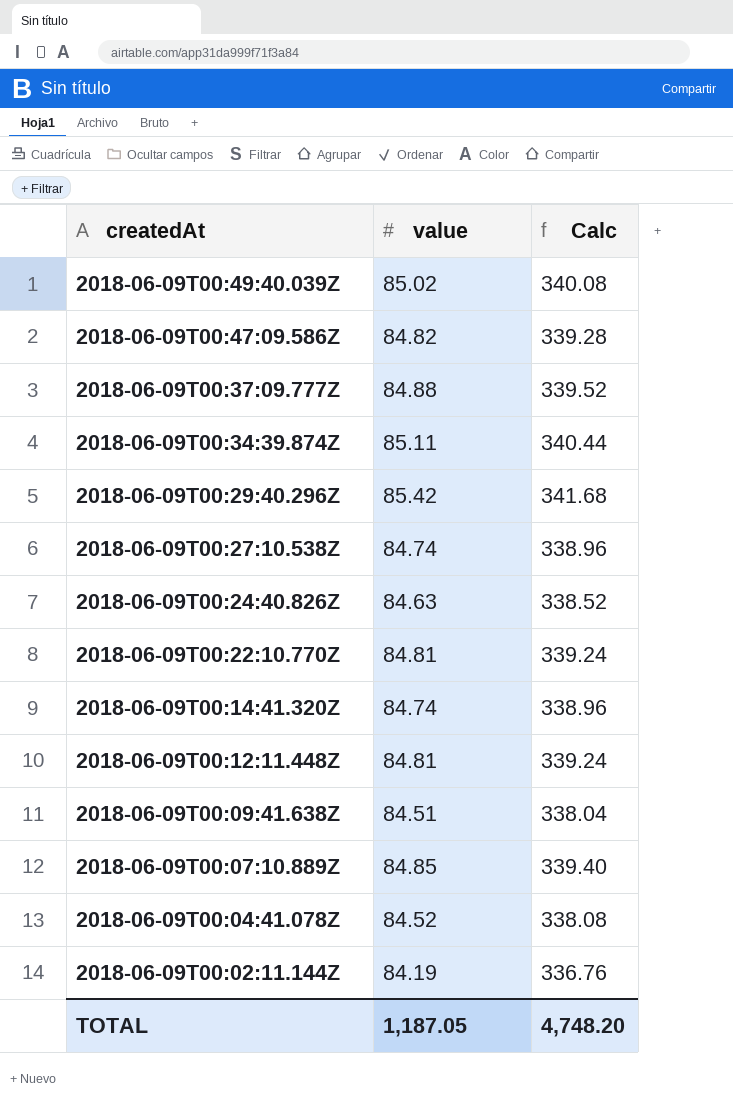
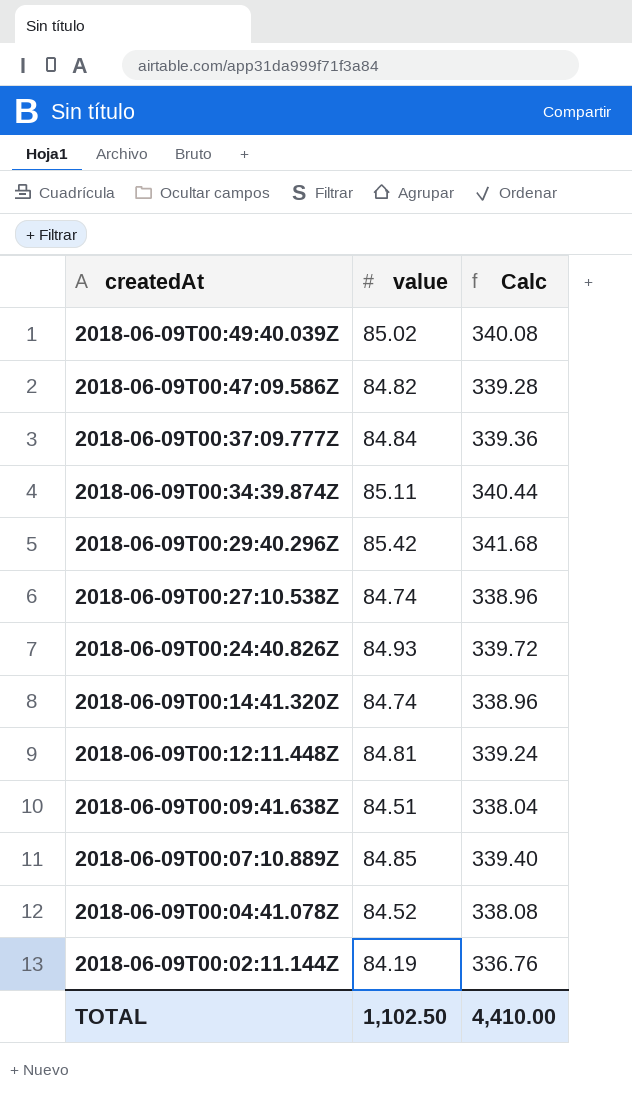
row 2018-06-09T00:22:10.770Z: 84.81 | 339.24 -> none
2018-06-09T00:37:09.777Z | value: 84.88 -> 84.84
2018-06-09T00:37:09.777Z | Calc: 339.52 -> 339.36
2018-06-09T00:24:40.826Z | value: 84.63 -> 84.93
2018-06-09T00:24:40.826Z | Calc: 338.52 -> 339.72
TOTAL | value: 1,187.05 -> 1,102.50
TOTAL | Calc: 4,748.20 -> 4,410.00

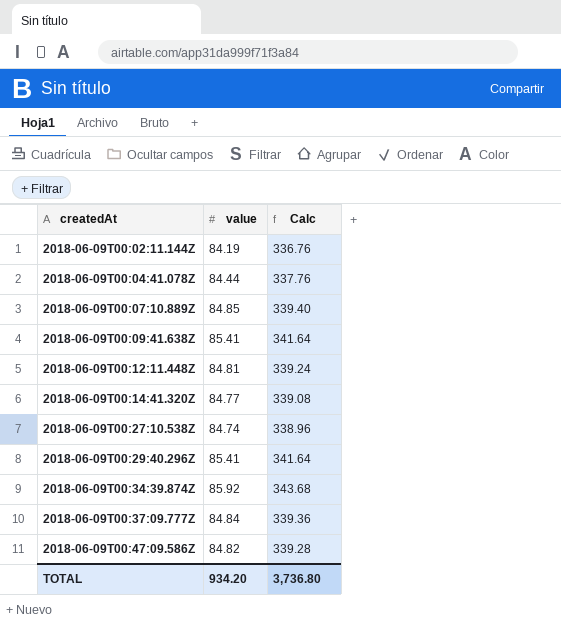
row order: createdAt descending -> createdAt ascending
row 2018-06-09T00:49:40.039Z: 85.02 | 340.08 -> none
row 2018-06-09T00:24:40.826Z: 84.93 | 339.72 -> none
2018-06-09T00:04:41.078Z | value: 84.52 -> 84.44
2018-06-09T00:04:41.078Z | Calc: 338.08 -> 337.76
2018-06-09T00:09:41.638Z | value: 84.51 -> 85.41
2018-06-09T00:09:41.638Z | Calc: 338.04 -> 341.64
2018-06-09T00:14:41.320Z | value: 84.74 -> 84.77
2018-06-09T00:14:41.320Z | Calc: 338.96 -> 339.08
2018-06-09T00:29:40.296Z | value: 85.42 -> 85.41
2018-06-09T00:29:40.296Z | Calc: 341.68 -> 341.64
2018-06-09T00:34:39.874Z | value: 85.11 -> 85.92
2018-06-09T00:34:39.874Z | Calc: 340.44 -> 343.68
TOTAL | value: 1,102.50 -> 934.20
TOTAL | Calc: 4,410.00 -> 3,736.80

